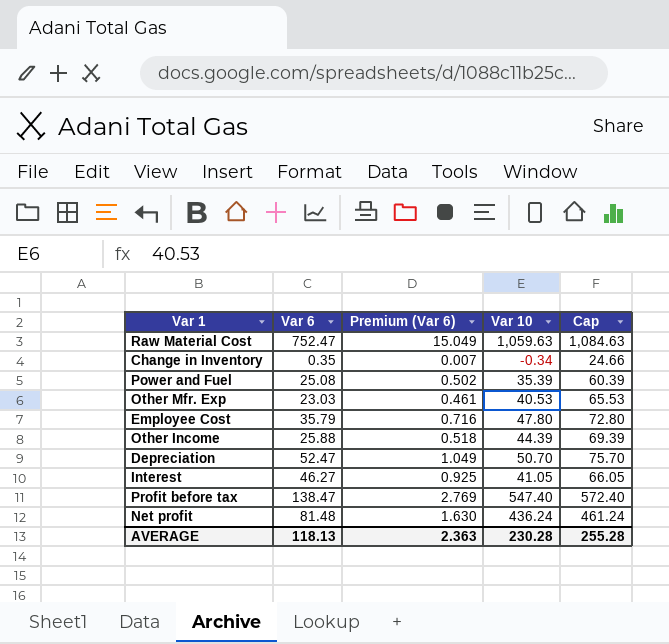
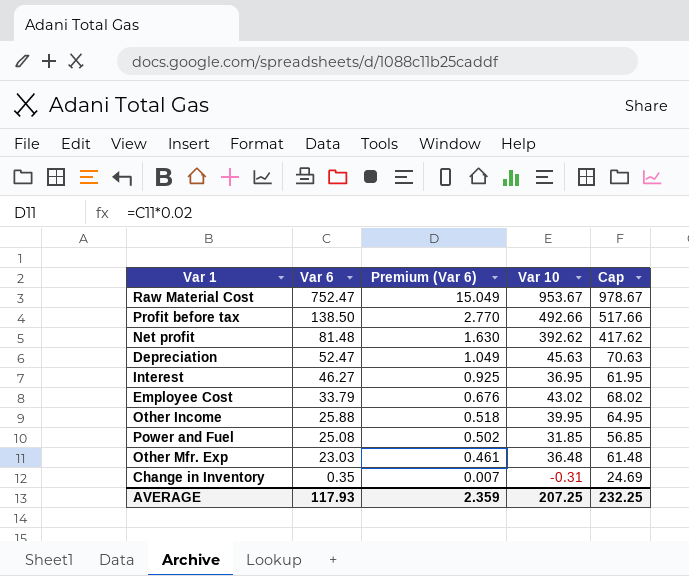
row order: none -> Var 6 descending
Raw Material Cost | Var 10: 1,059.63 -> 953.67
Raw Material Cost | Cap: 1,084.63 -> 978.67
Profit before tax | Var 6: 138.47 -> 138.50
Profit before tax | Premium (Var 6): 2.769 -> 2.770
Profit before tax | Var 10: 547.40 -> 492.66
Profit before tax | Cap: 572.40 -> 517.66
Net profit | Var 10: 436.24 -> 392.62
Net profit | Cap: 461.24 -> 417.62
Depreciation | Var 10: 50.70 -> 45.63
Depreciation | Cap: 75.70 -> 70.63
Interest | Var 10: 41.05 -> 36.95
Interest | Cap: 66.05 -> 61.95
Employee Cost | Var 6: 35.79 -> 33.79
Employee Cost | Premium (Var 6): 0.716 -> 0.676
Employee Cost | Var 10: 47.80 -> 43.02
Employee Cost | Cap: 72.80 -> 68.02
Other Income | Var 10: 44.39 -> 39.95
Other Income | Cap: 69.39 -> 64.95
Power and Fuel | Var 10: 35.39 -> 31.85
Power and Fuel | Cap: 60.39 -> 56.85
Other Mfr. Exp | Var 10: 40.53 -> 36.48
Other Mfr. Exp | Cap: 65.53 -> 61.48
Change in Inventory | Var 10: -0.34 -> -0.31
Change in Inventory | Cap: 24.66 -> 24.69
AVERAGE | Var 6: 118.13 -> 117.93
AVERAGE | Premium (Var 6): 2.363 -> 2.359
AVERAGE | Var 10: 230.28 -> 207.25
AVERAGE | Cap: 255.28 -> 232.25

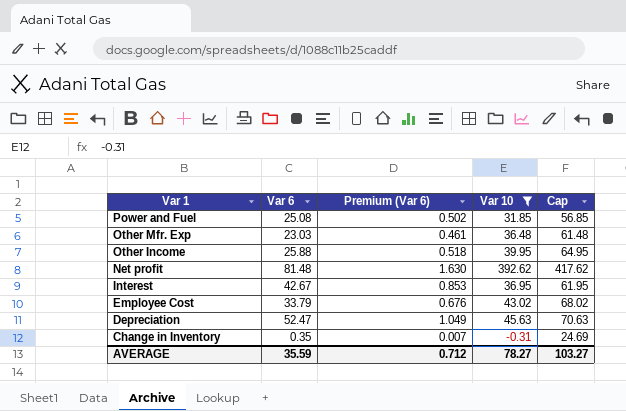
filter: none -> Var 10 <= 392.62
row order: Var 6 descending -> Var 1 descending
Interest | Var 6: 46.27 -> 42.67
Interest | Premium (Var 6): 0.925 -> 0.853
AVERAGE | Var 6: 117.93 -> 35.59
AVERAGE | Premium (Var 6): 2.359 -> 0.712
AVERAGE | Var 10: 207.25 -> 78.27
AVERAGE | Cap: 232.25 -> 103.27

